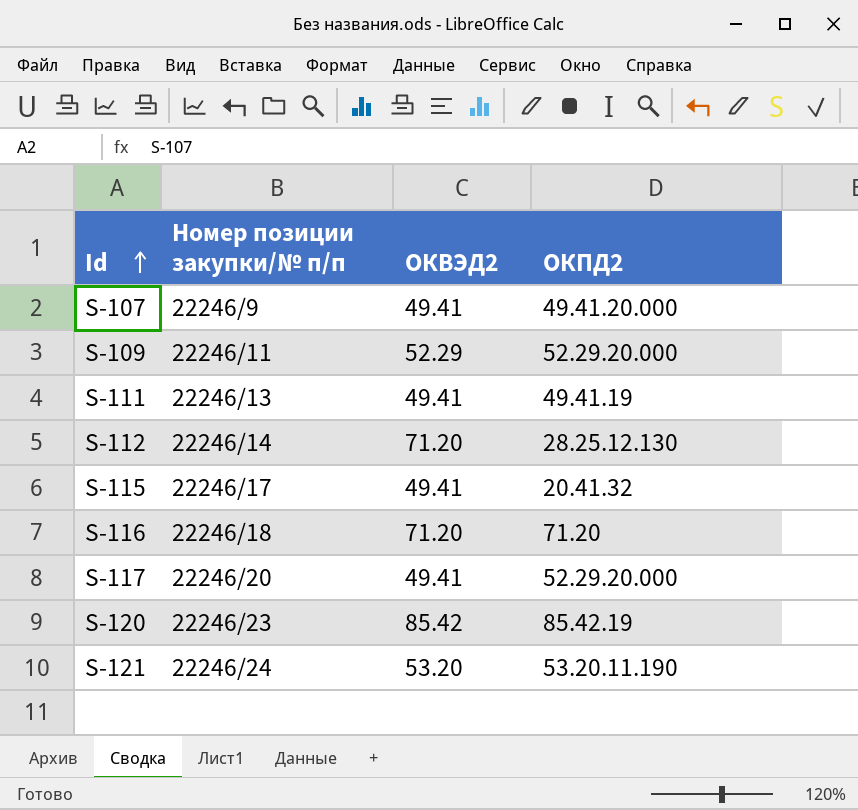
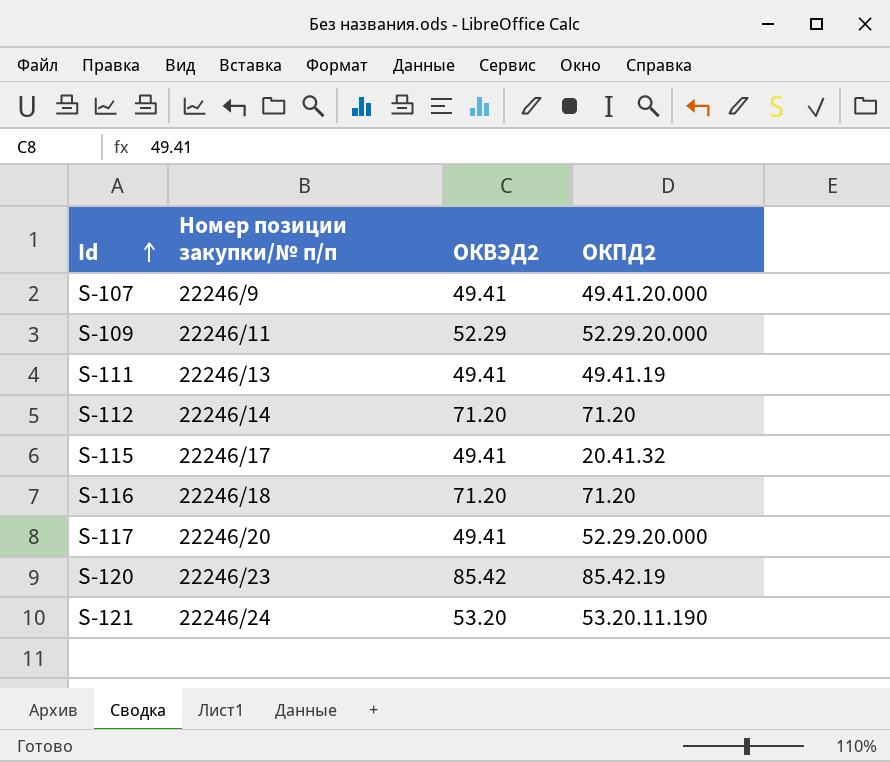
S-112 | ОКПД2: 28.25.12.130 -> 71.20

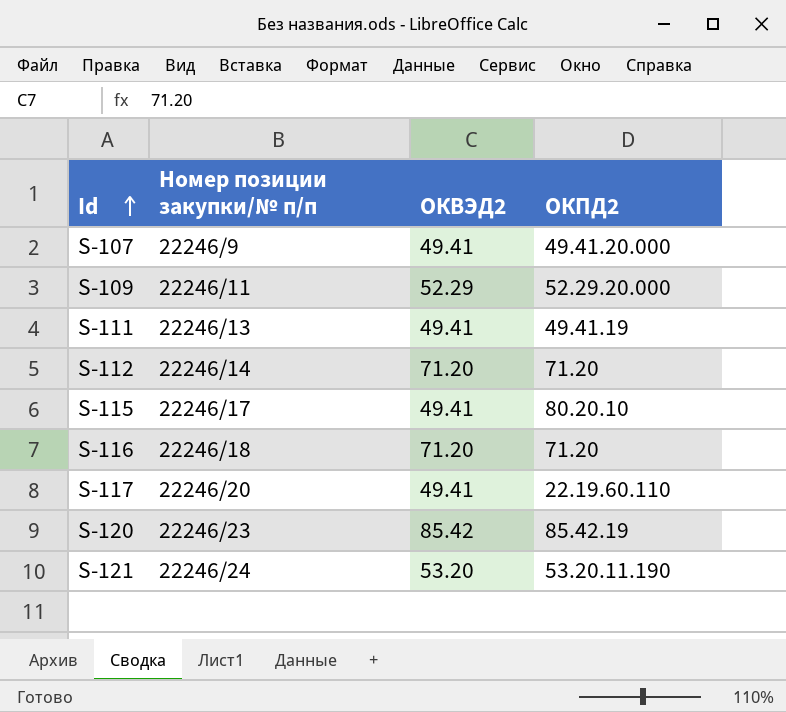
S-115 | ОКПД2: 20.41.32 -> 80.20.10
S-117 | ОКПД2: 52.29.20.000 -> 22.19.60.110

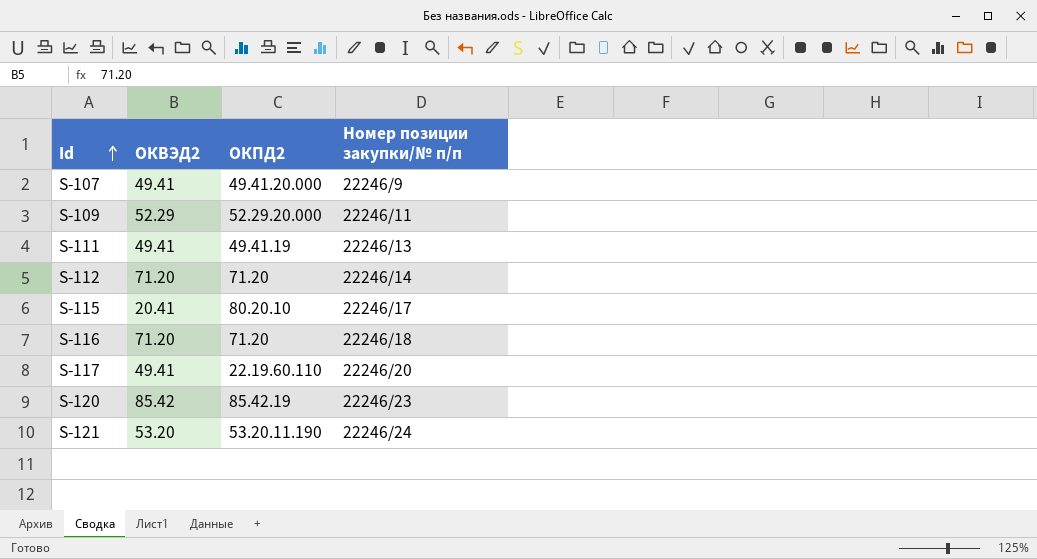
column Номер позиции закупки/№ п/п | position: 2 -> 4
S-115 | ОКВЭД2: 49.41 -> 20.41

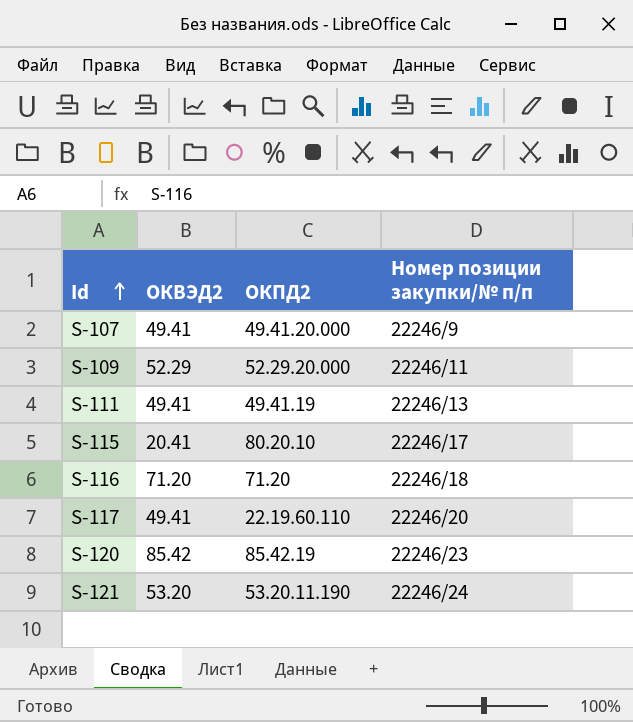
row S-112: 71.20 | 71.20 | 22246/14 -> none

